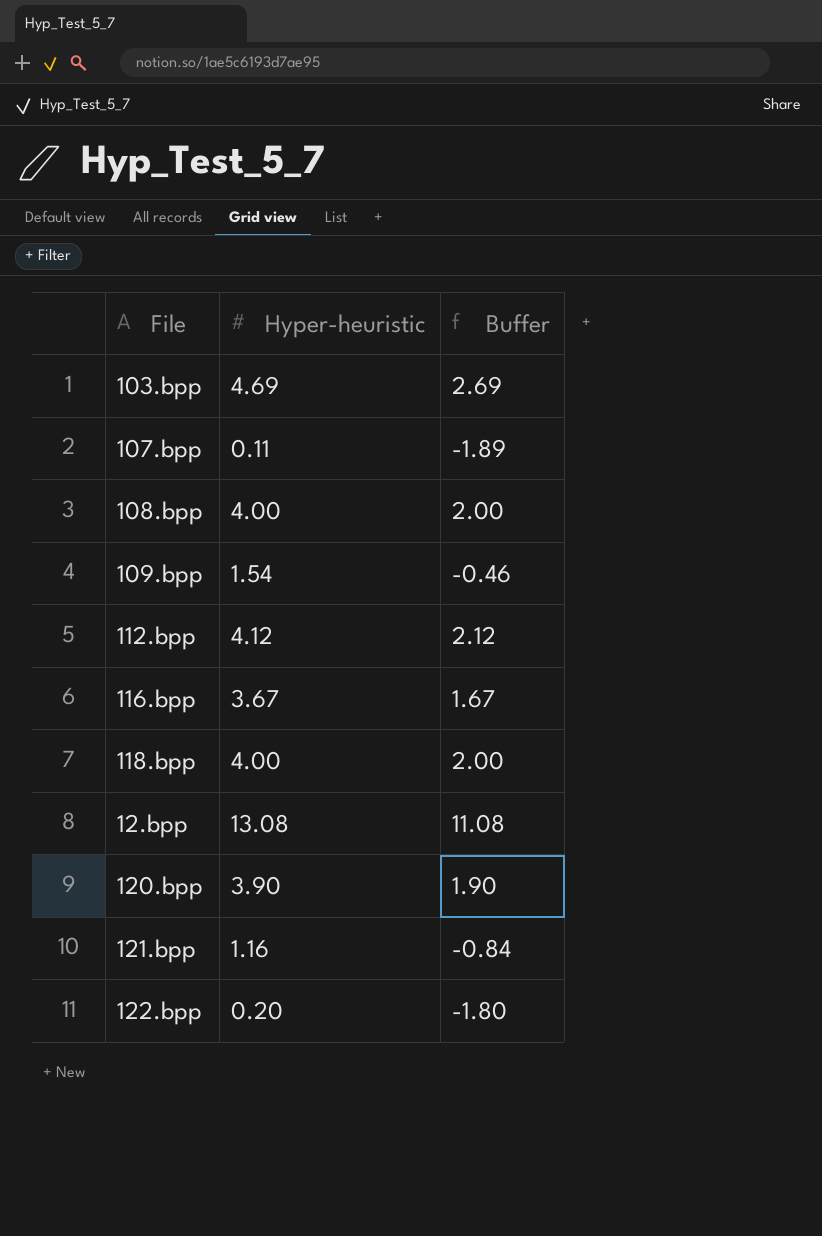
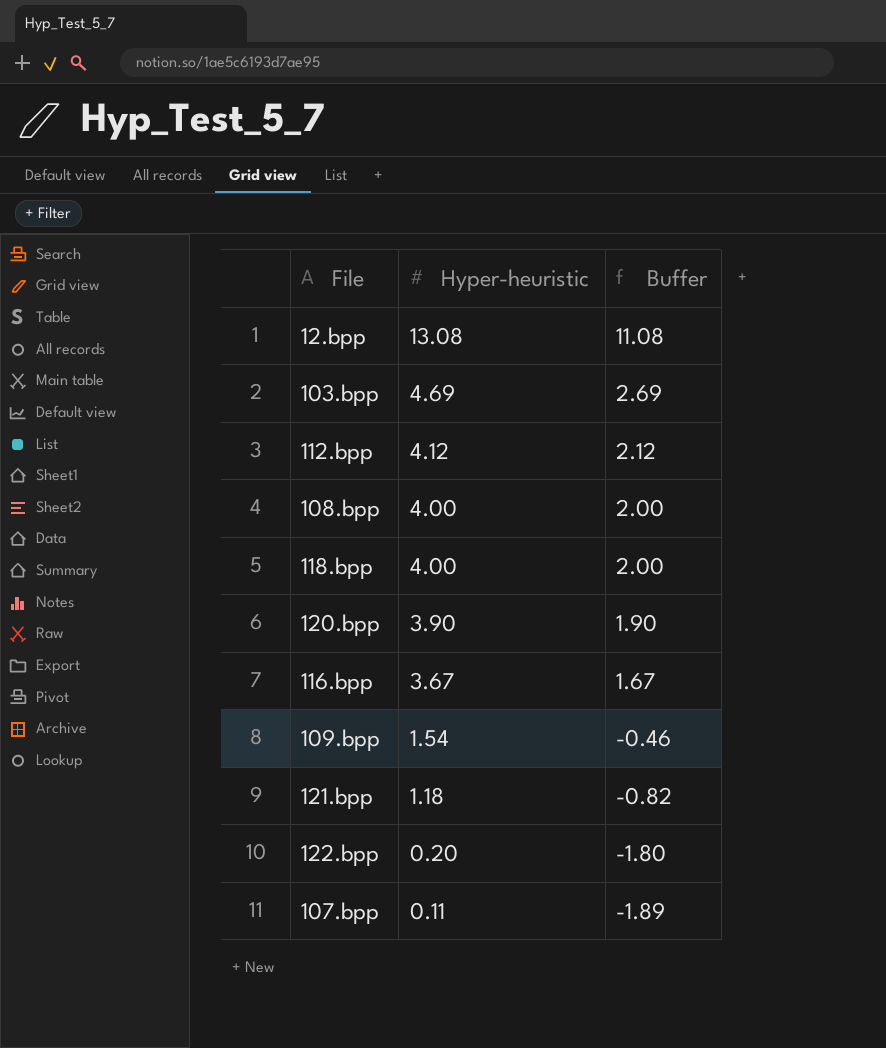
row order: none -> Hyper-heuristic descending
121.bpp | Hyper-heuristic: 1.16 -> 1.18
121.bpp | Buffer: -0.84 -> -0.82

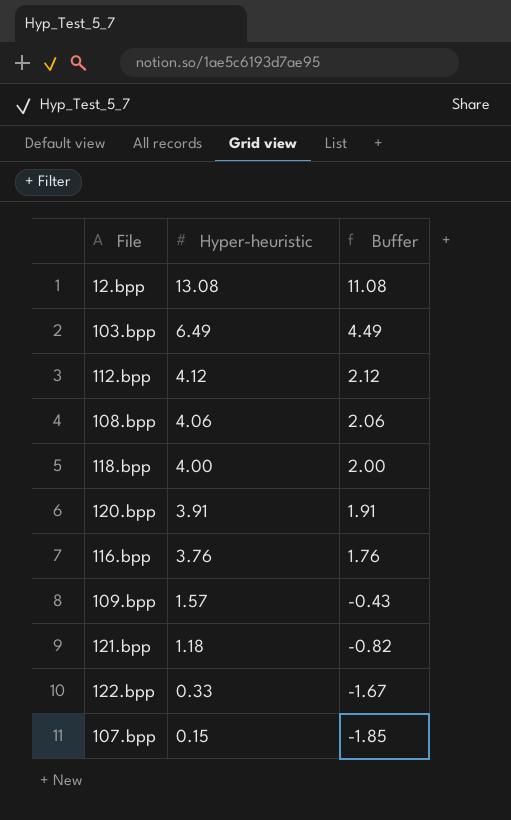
103.bpp | Hyper-heuristic: 4.69 -> 6.49
103.bpp | Buffer: 2.69 -> 4.49
108.bpp | Hyper-heuristic: 4.00 -> 4.06
108.bpp | Buffer: 2.00 -> 2.06
120.bpp | Hyper-heuristic: 3.90 -> 3.91
120.bpp | Buffer: 1.90 -> 1.91
116.bpp | Hyper-heuristic: 3.67 -> 3.76
116.bpp | Buffer: 1.67 -> 1.76
109.bpp | Hyper-heuristic: 1.54 -> 1.57
109.bpp | Buffer: -0.46 -> -0.43
122.bpp | Hyper-heuristic: 0.20 -> 0.33
122.bpp | Buffer: -1.80 -> -1.67
107.bpp | Hyper-heuristic: 0.11 -> 0.15
107.bpp | Buffer: -1.89 -> -1.85

